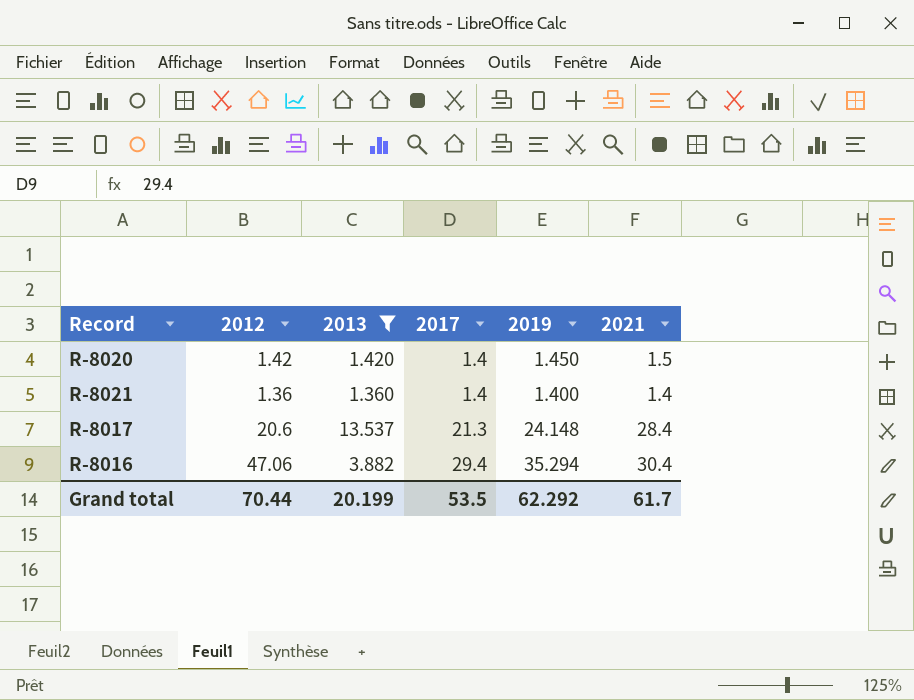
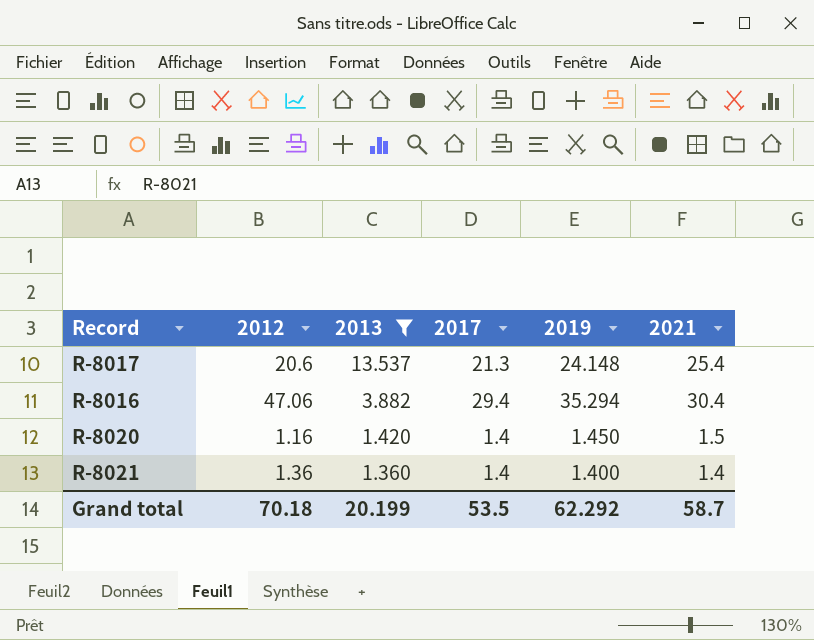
row order: 2017 ascending -> 2013 descending
R-8017 | 2021: 28.4 -> 25.4
R-8020 | 2012: 1.42 -> 1.16
Grand total | 2012: 70.44 -> 70.18
Grand total | 2021: 61.7 -> 58.7

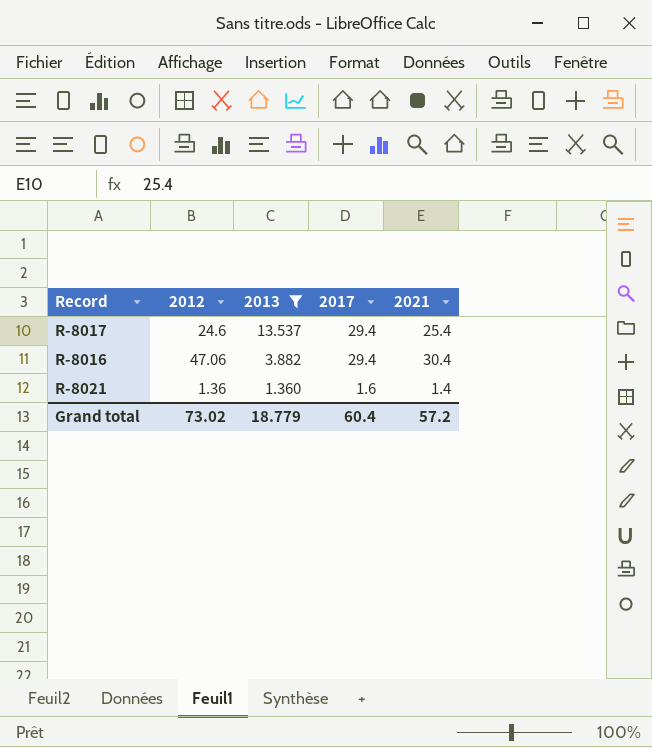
column 2019 | position: 5 -> none
row R-8020: 1.16 | 1.420 | 1.4 | 1.450 | 1.5 -> none
R-8017 | 2012: 20.6 -> 24.6
R-8017 | 2017: 21.3 -> 29.4
R-8021 | 2017: 1.4 -> 1.6
Grand total | 2012: 70.18 -> 73.02
Grand total | 2013: 20.199 -> 18.779
Grand total | 2017: 53.5 -> 60.4
Grand total | 2021: 58.7 -> 57.2

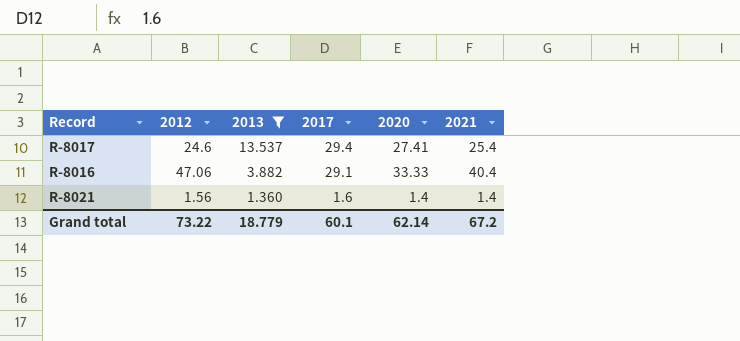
column 2020 | position: none -> 5
R-8016 | 2017: 29.4 -> 29.1
R-8016 | 2021: 30.4 -> 40.4
R-8021 | 2012: 1.36 -> 1.56
Grand total | 2012: 73.02 -> 73.22
Grand total | 2017: 60.4 -> 60.1
Grand total | 2021: 57.2 -> 67.2

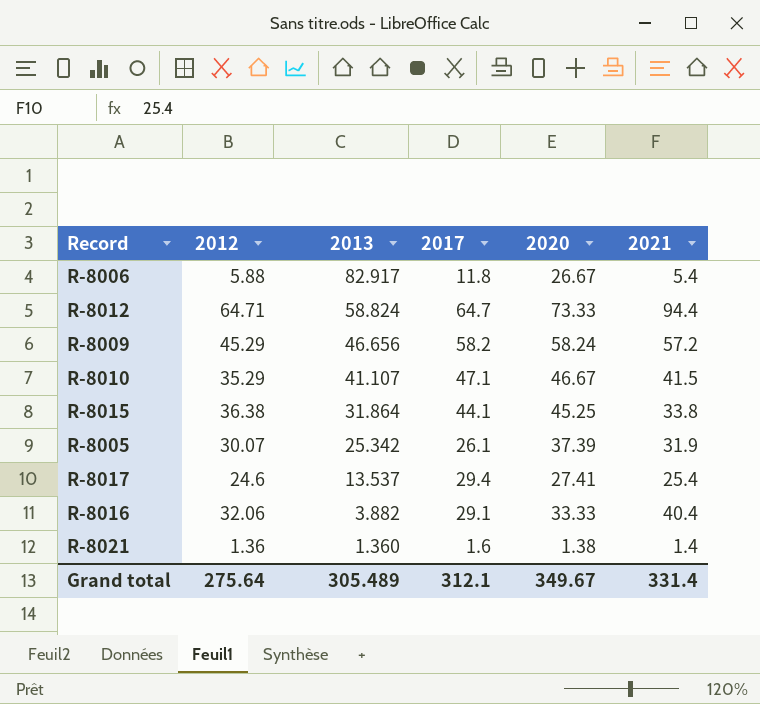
filter: 2013 <= 13.537 -> none
R-8016 | 2012: 47.06 -> 32.06
R-8021 | 2012: 1.56 -> 1.36
R-8021 | 2020: 1.4 -> 1.38
Grand total | 2012: 73.22 -> 275.64
Grand total | 2013: 18.779 -> 305.489
Grand total | 2017: 60.1 -> 312.1
Grand total | 2020: 62.14 -> 349.67
Grand total | 2021: 67.2 -> 331.4

